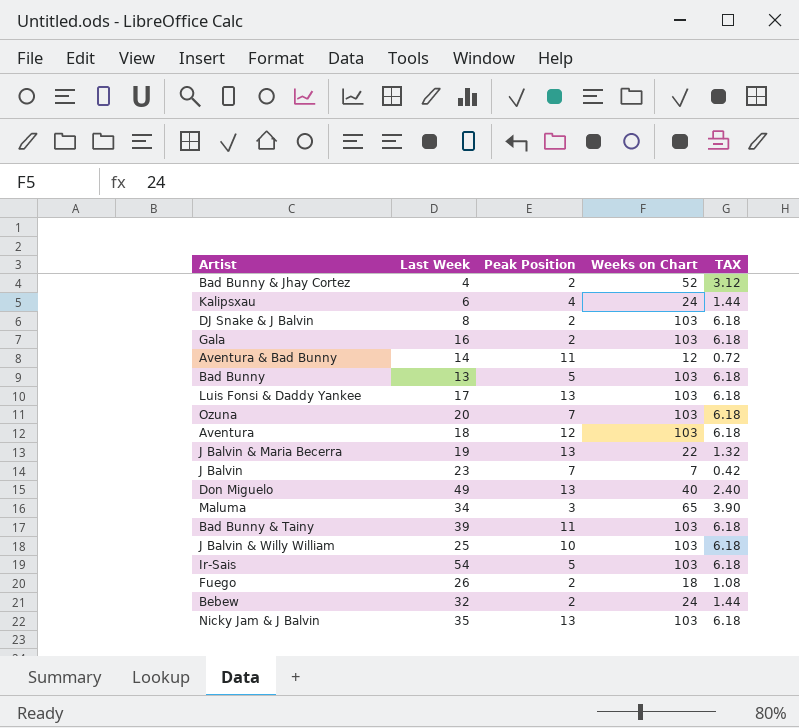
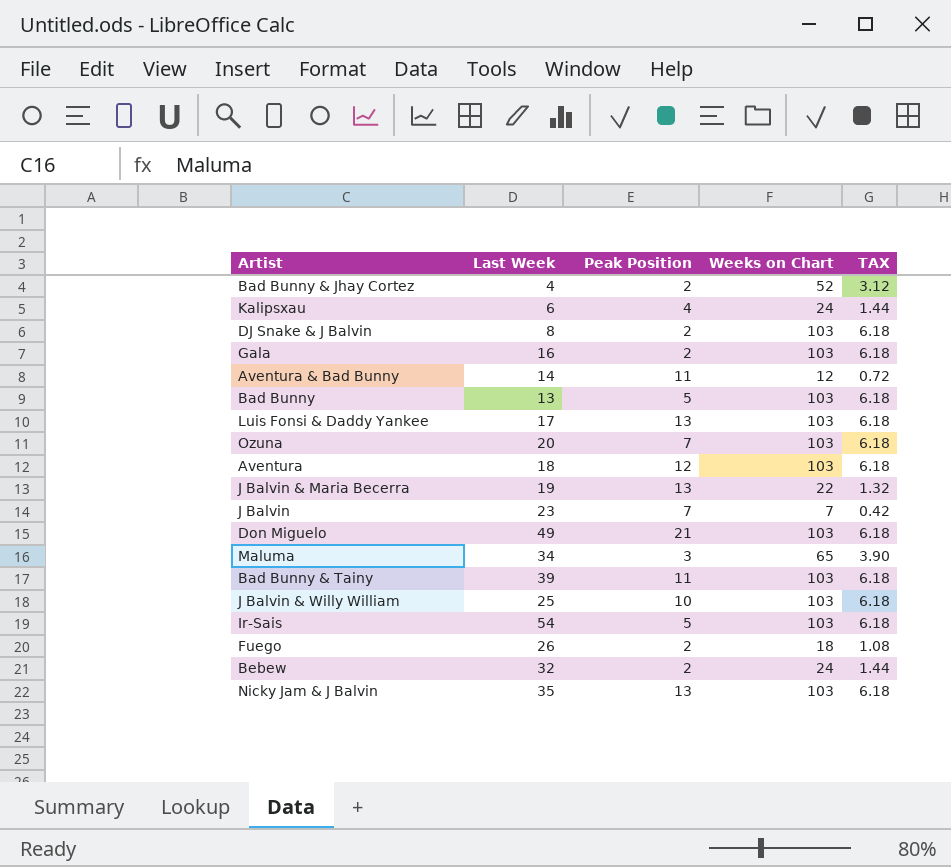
Don Miguelo | Peak Position: 13 -> 21
Don Miguelo | Weeks on Chart: 40 -> 103
Don Miguelo | TAX: 2.40 -> 6.18

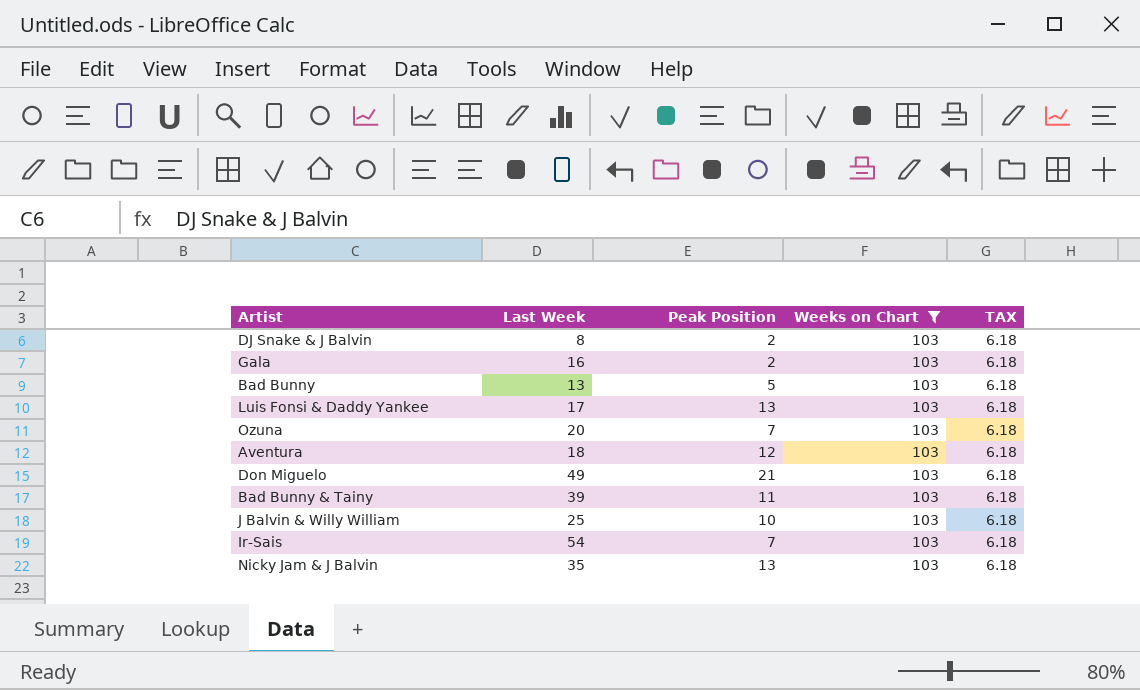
filter: none -> Weeks on Chart = 103
Ir-Sais | Peak Position: 5 -> 7

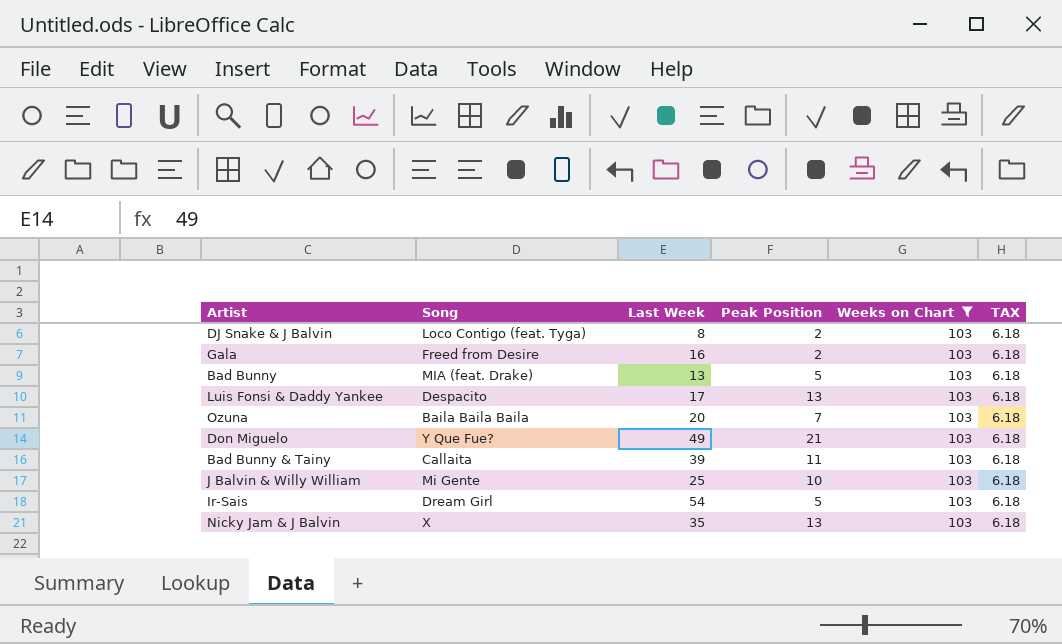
column Song | position: none -> 2
row Aventura: 18 | 12 | 103 | 6.18 -> none
Ir-Sais | Peak Position: 7 -> 5

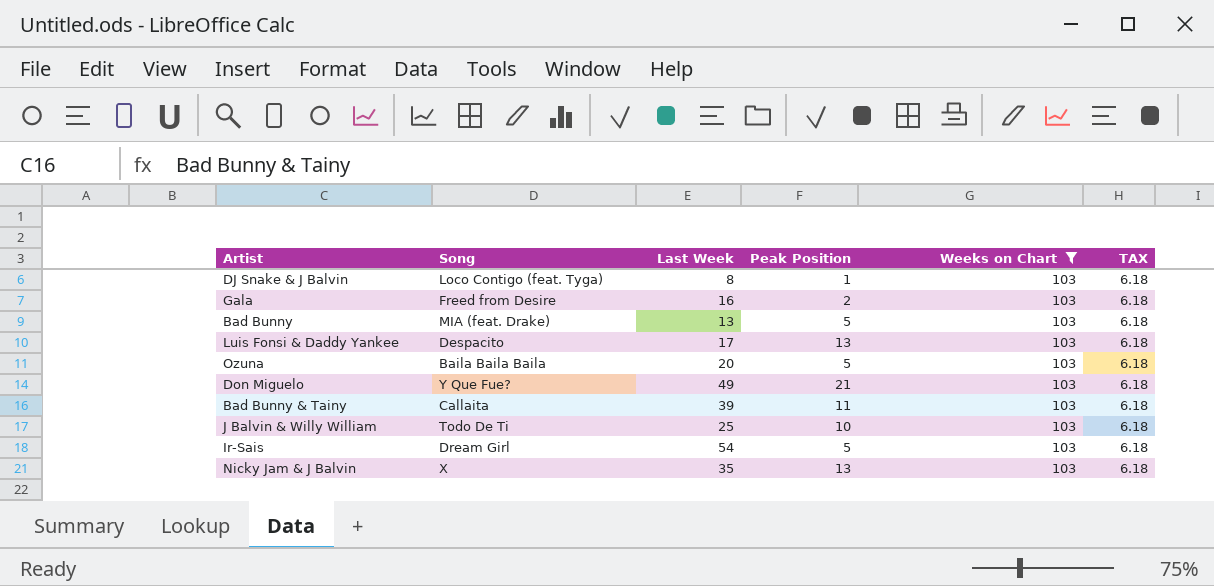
DJ Snake & J Balvin | Peak Position: 2 -> 1
Ozuna | Peak Position: 7 -> 5
J Balvin & Willy William | Song: Mi Gente -> Todo De Ti

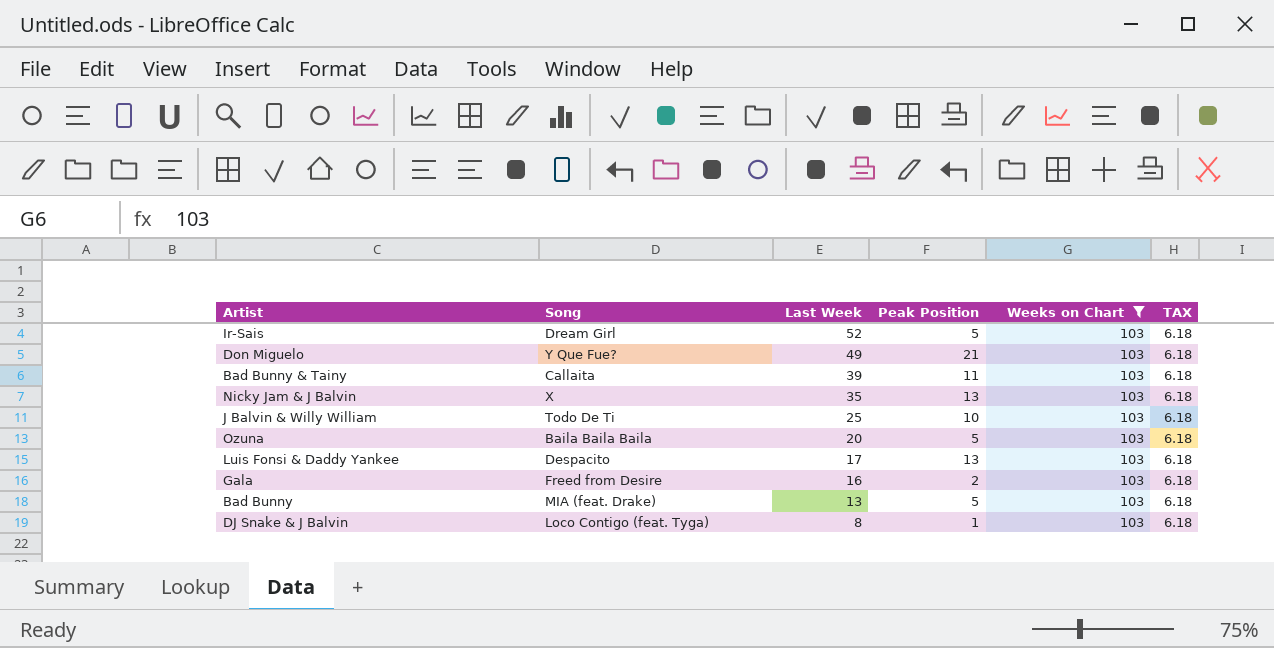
row order: none -> Last Week descending
Ir-Sais | Last Week: 54 -> 52

